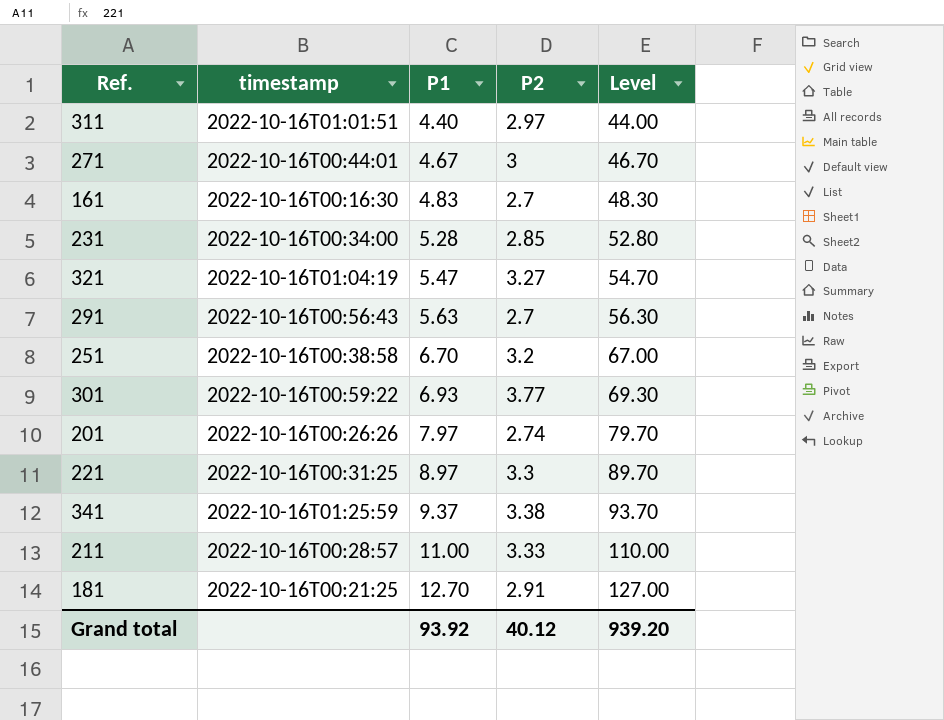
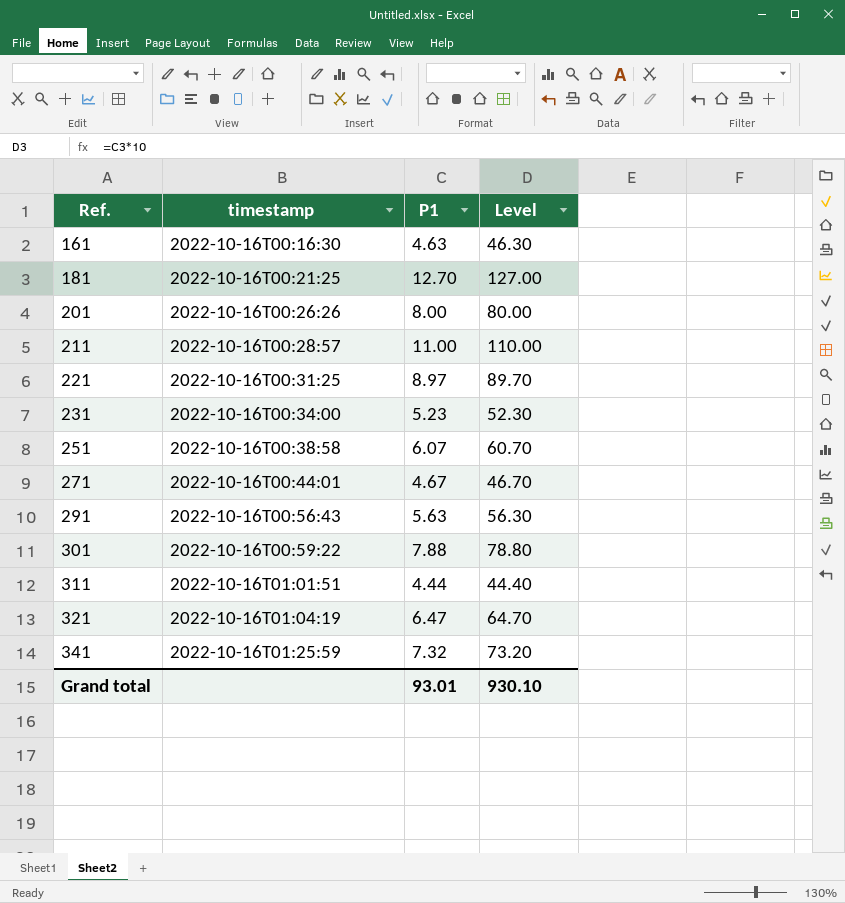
row order: P1 ascending -> Ref. ascending
column P2 | position: 4 -> none
161 | P1: 4.83 -> 4.63
161 | Level: 48.30 -> 46.30
201 | P1: 7.97 -> 8.00
201 | Level: 79.70 -> 80.00
231 | P1: 5.28 -> 5.23
231 | Level: 52.80 -> 52.30
251 | P1: 6.70 -> 6.07
251 | Level: 67.00 -> 60.70
301 | P1: 6.93 -> 7.88
301 | Level: 69.30 -> 78.80
311 | P1: 4.40 -> 4.44
311 | Level: 44.00 -> 44.40
321 | P1: 5.47 -> 6.47
321 | Level: 54.70 -> 64.70
341 | P1: 9.37 -> 7.32
341 | Level: 93.70 -> 73.20
Grand total | P1: 93.92 -> 93.01
Grand total | Level: 939.20 -> 930.10

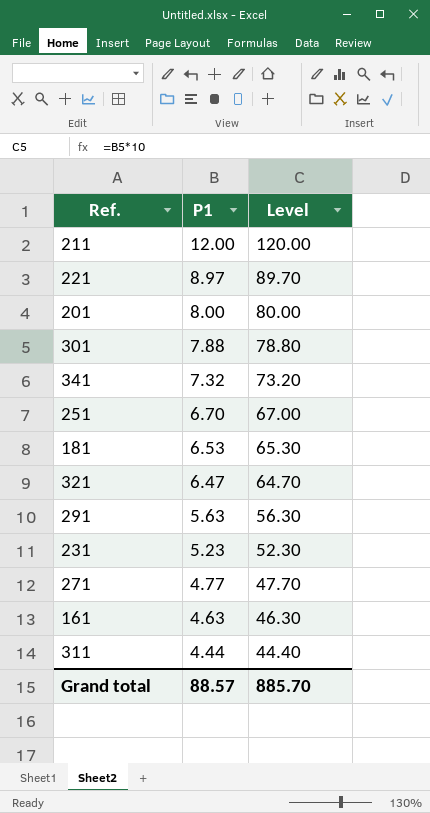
row order: Ref. ascending -> P1 descending
column timestamp | position: 2 -> none
211 | P1: 11.00 -> 12.00
211 | Level: 110.00 -> 120.00
251 | P1: 6.07 -> 6.70
251 | Level: 60.70 -> 67.00
181 | P1: 12.70 -> 6.53
181 | Level: 127.00 -> 65.30
271 | P1: 4.67 -> 4.77
271 | Level: 46.70 -> 47.70
Grand total | P1: 93.01 -> 88.57
Grand total | Level: 930.10 -> 885.70

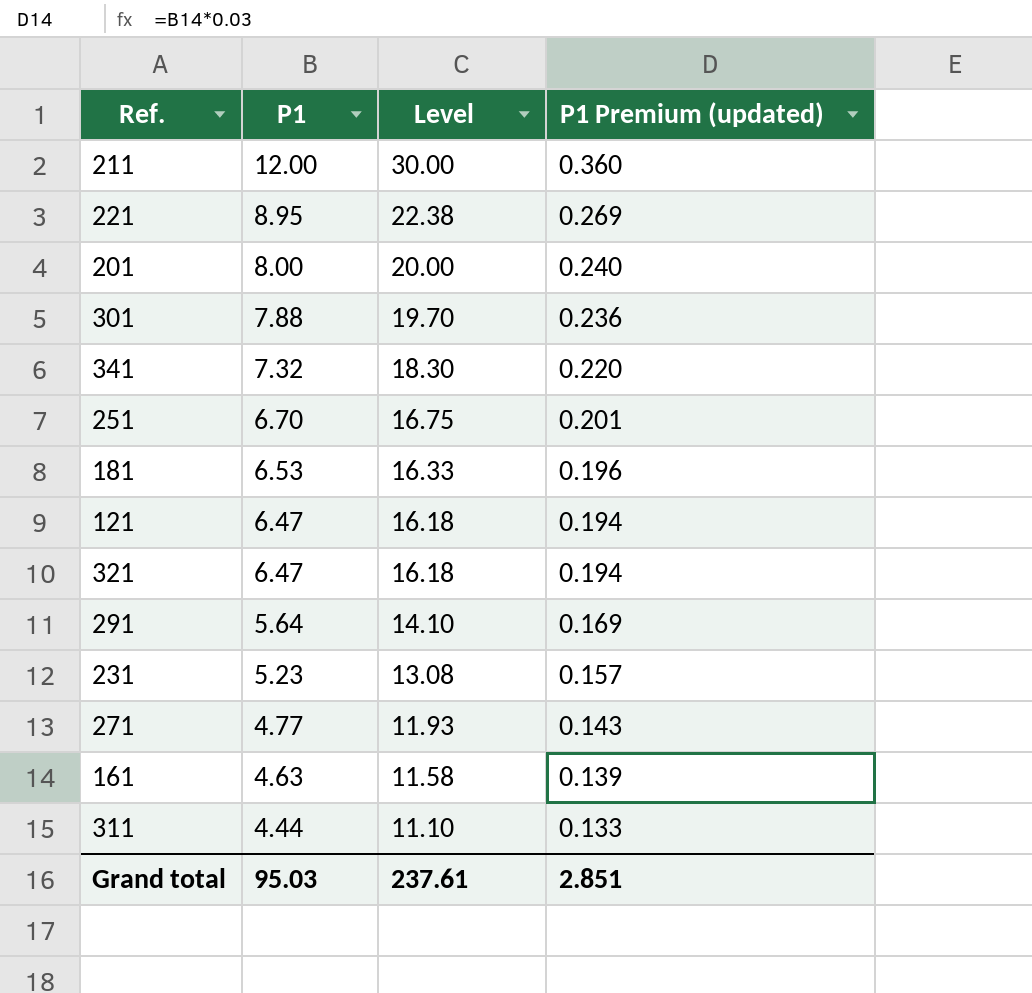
column Level | formula: [P1] * 10 -> [P1] * 2.5
column P1 Premium (updated) | formula: none -> [P1] * 0.03
221 | P1: 8.97 -> 8.95
row 121: none -> 6.47 | 16.18 | 0.194
291 | P1: 5.63 -> 5.64
Grand total | P1: 88.57 -> 95.03
Grand total | Level: 885.70 -> 237.61

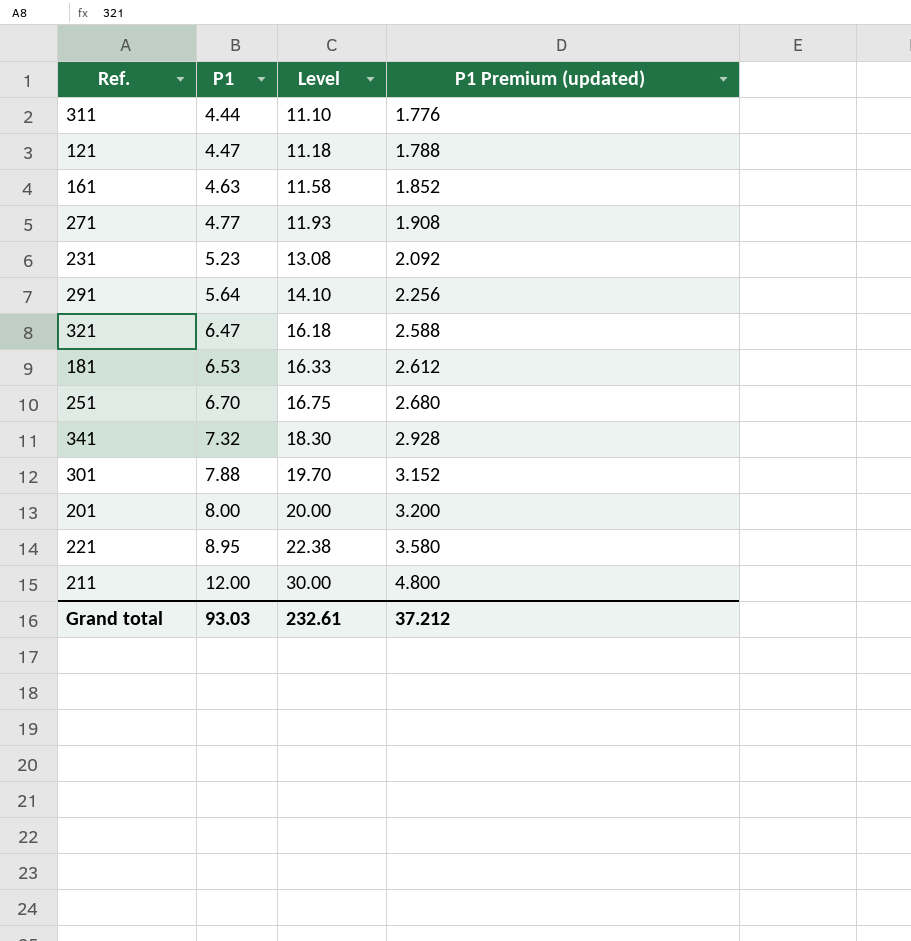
row order: P1 descending -> P1 ascending
column P1 Premium (updated) | formula: [P1] * 0.03 -> [P1] * 0.4
121 | P1: 6.47 -> 4.47
121 | Level: 16.18 -> 11.18
Grand total | P1: 95.03 -> 93.03
Grand total | Level: 237.61 -> 232.61
Grand total | P1 Premium (updated): 2.851 -> 37.212

